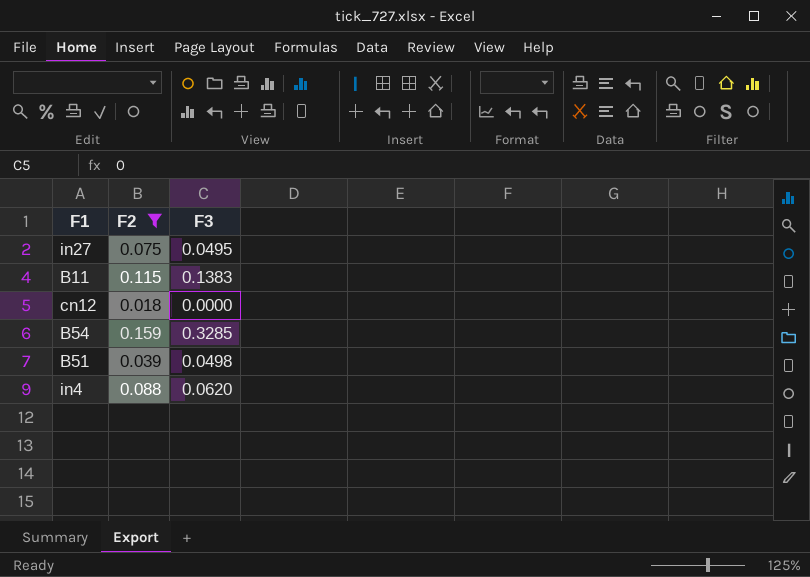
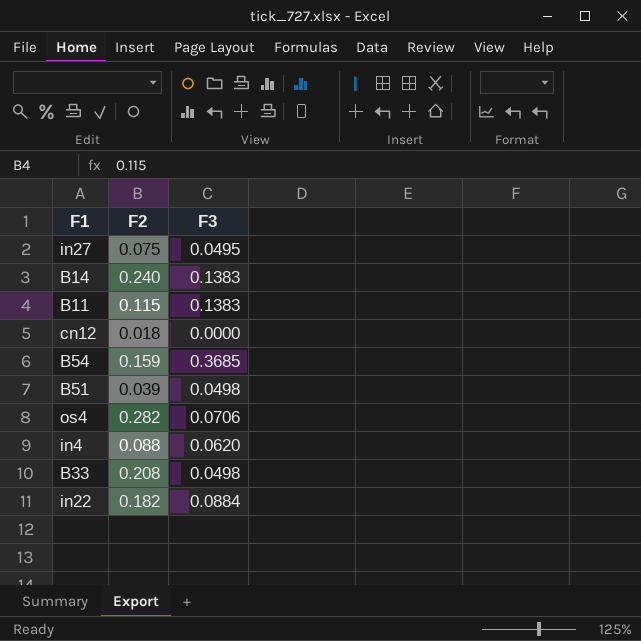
filter: F2 <= 0.159 -> none
B54 | F3: 0.3285 -> 0.3685

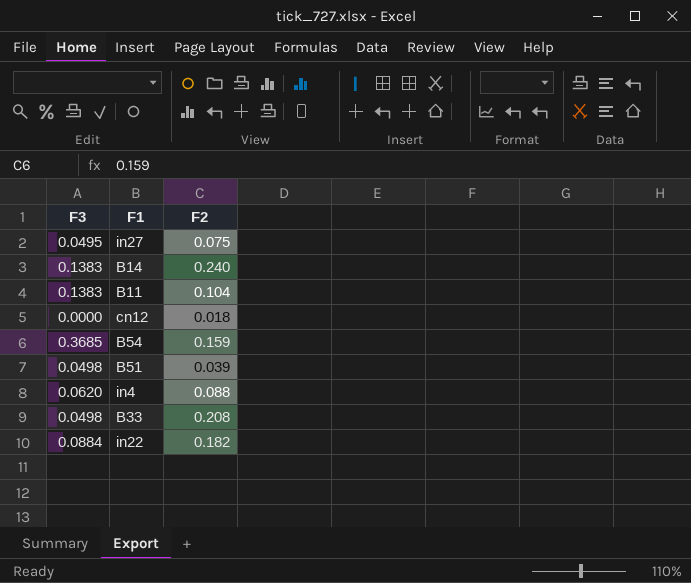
column F3 | position: 3 -> 1
row os4: 0.282 | 0.0706 -> none
B11 | F2: 0.115 -> 0.104

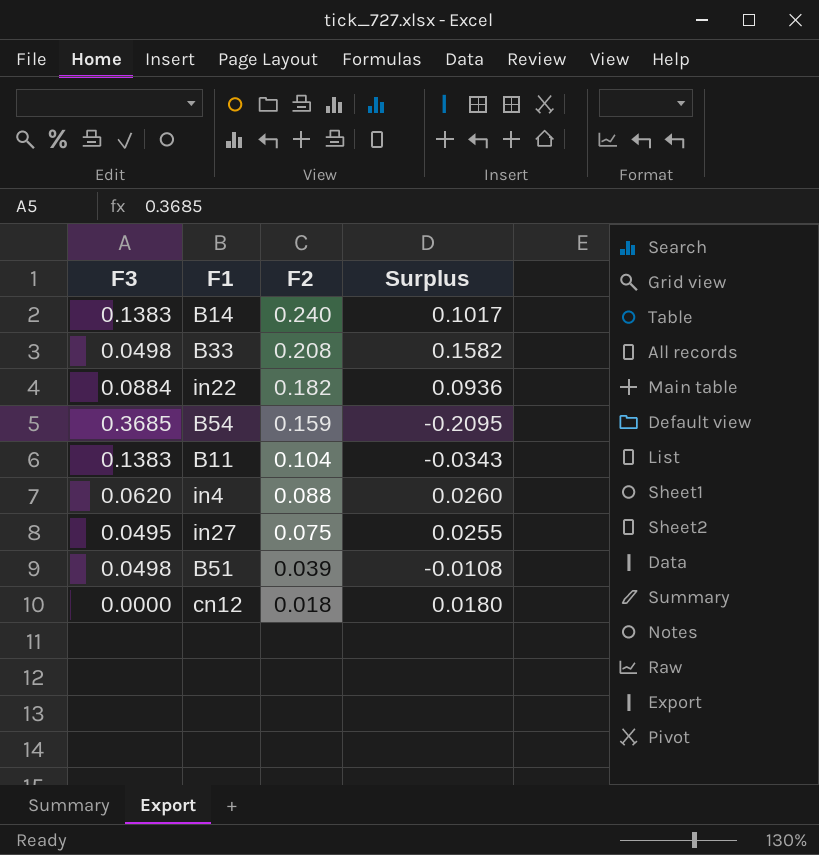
row order: none -> F2 descending
column Surplus | formula: none -> [F2] - [F3]

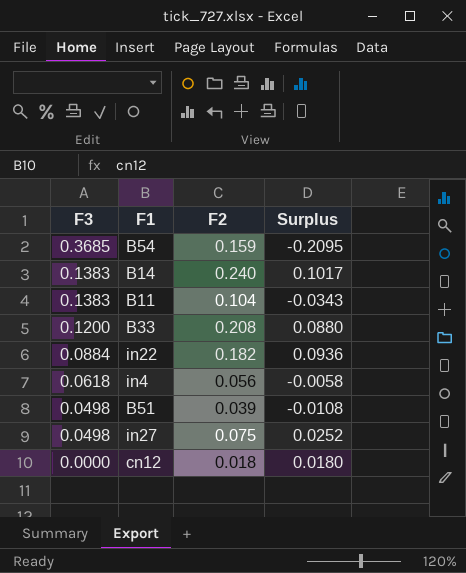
row order: F2 descending -> F3 descending
B33 | F3: 0.0498 -> 0.1200
B33 | Surplus: 0.1582 -> 0.0880
in4 | F3: 0.0620 -> 0.0618
in4 | F2: 0.088 -> 0.056
in4 | Surplus: 0.0260 -> -0.0058
in27 | F3: 0.0495 -> 0.0498
in27 | Surplus: 0.0255 -> 0.0252

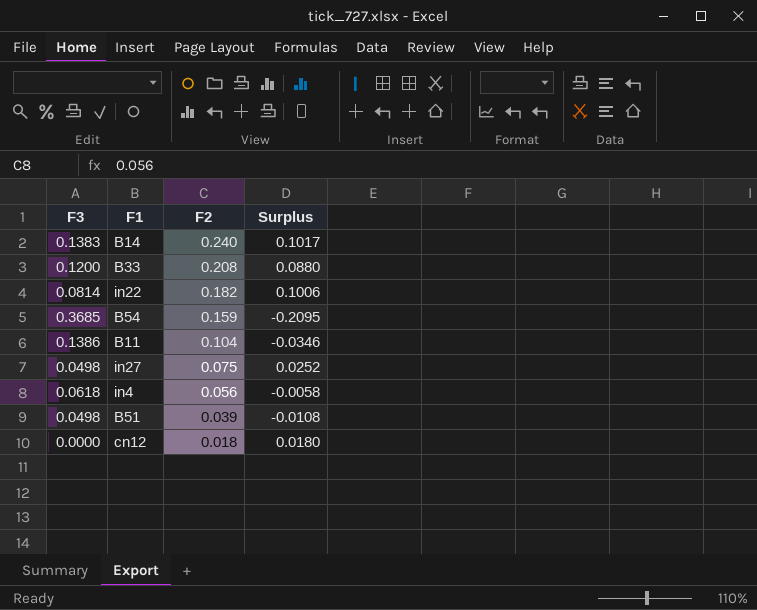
row order: F3 descending -> F2 descending
in22 | F3: 0.0884 -> 0.0814
in22 | Surplus: 0.0936 -> 0.1006
B11 | F3: 0.1383 -> 0.1386
B11 | Surplus: -0.0343 -> -0.0346

